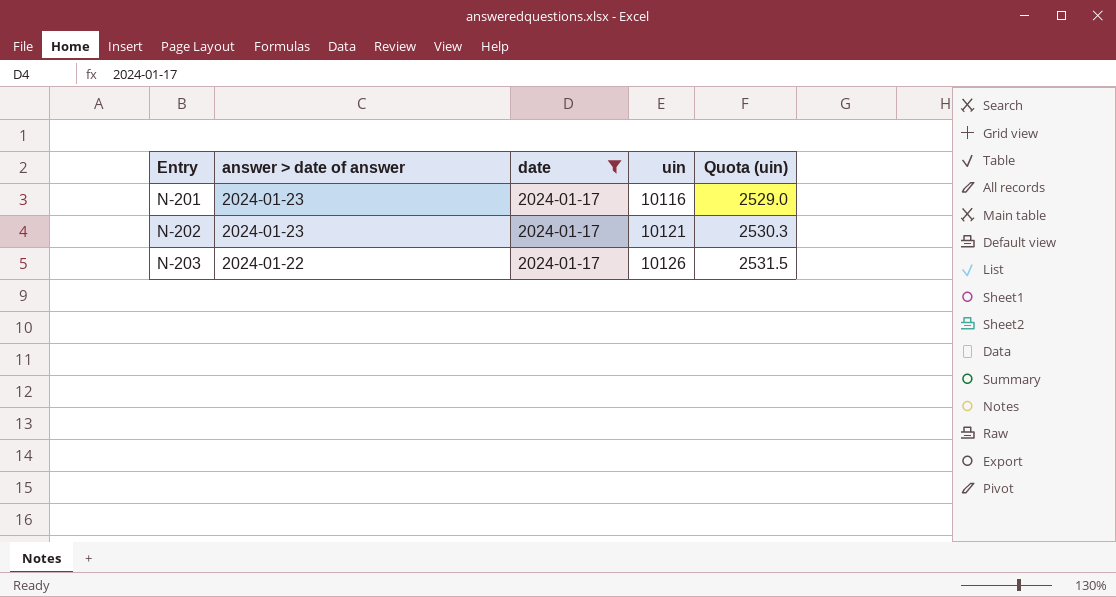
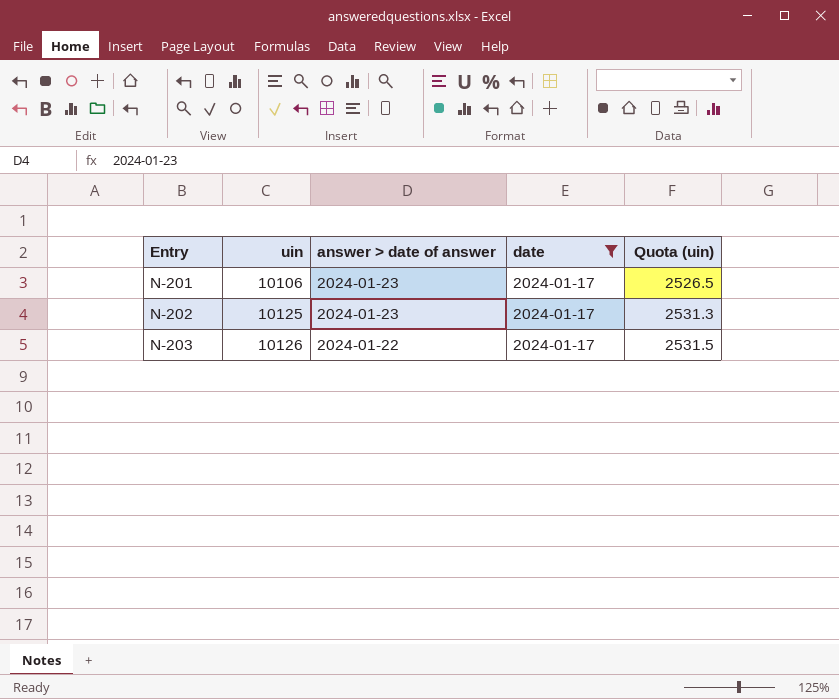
column uin | position: 4 -> 2
N-201 | uin: 10116 -> 10106
N-201 | Quota (uin): 2529.0 -> 2526.5
N-202 | uin: 10121 -> 10125
N-202 | Quota (uin): 2530.3 -> 2531.3

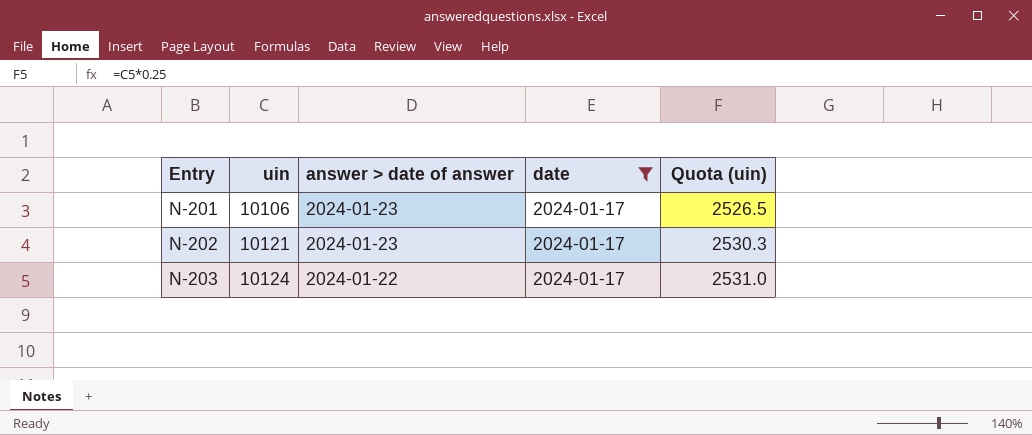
N-202 | uin: 10125 -> 10121
N-202 | Quota (uin): 2531.3 -> 2530.3
N-203 | uin: 10126 -> 10124
N-203 | Quota (uin): 2531.5 -> 2531.0

